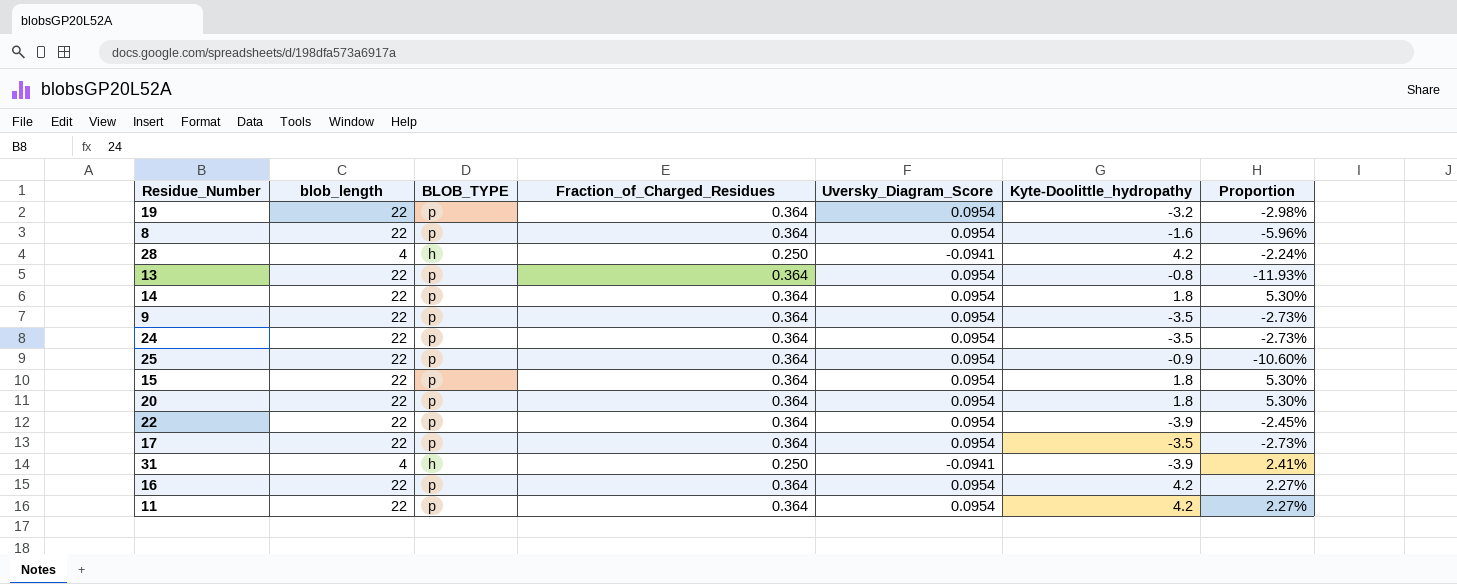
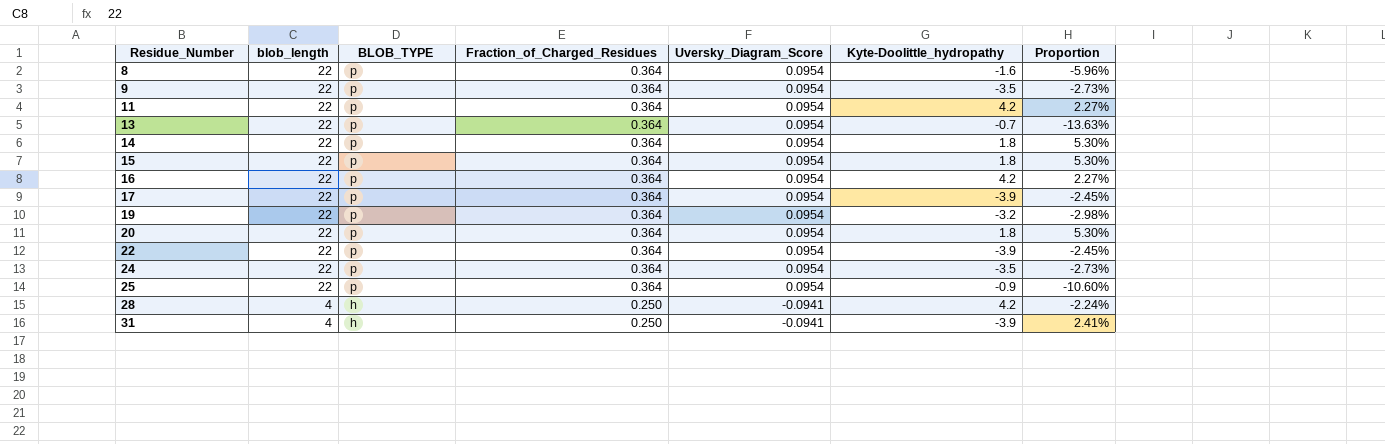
row order: none -> Residue_Number ascending
13 | Kyte-Doolittle_hydropathy: -0.8 -> -0.7
13 | Proportion: -11.93% -> -13.63%
17 | Kyte-Doolittle_hydropathy: -3.5 -> -3.9
17 | Proportion: -2.73% -> -2.45%

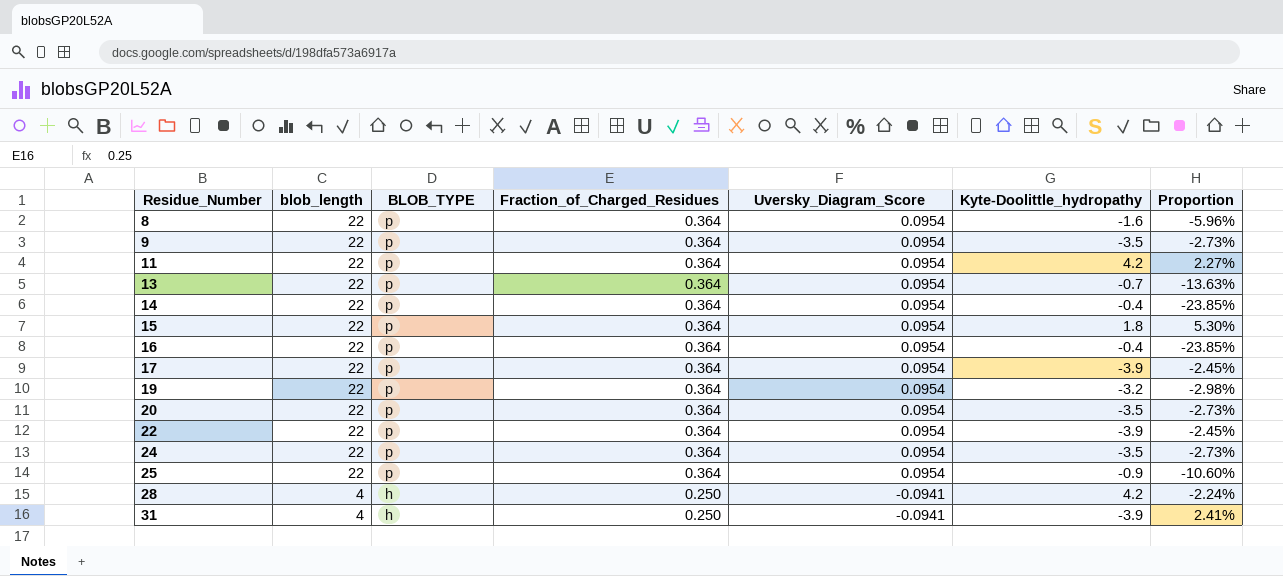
14 | Kyte-Doolittle_hydropathy: 1.8 -> -0.4
14 | Proportion: 5.30% -> -23.85%
16 | Kyte-Doolittle_hydropathy: 4.2 -> -0.4
16 | Proportion: 2.27% -> -23.85%
20 | Kyte-Doolittle_hydropathy: 1.8 -> -3.5
20 | Proportion: 5.30% -> -2.73%

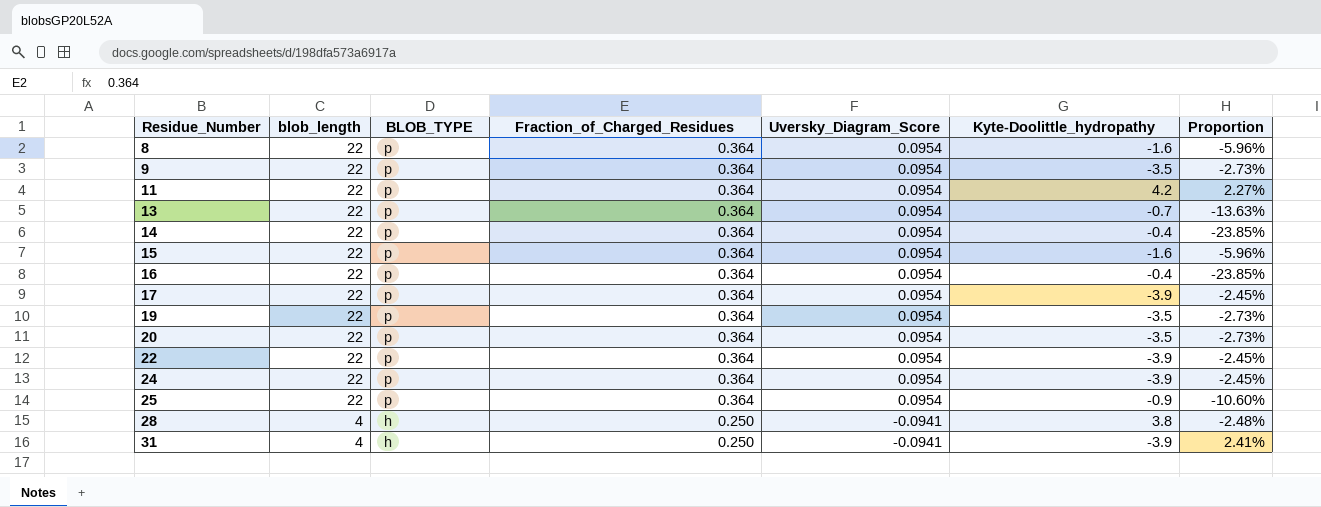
15 | Kyte-Doolittle_hydropathy: 1.8 -> -1.6
15 | Proportion: 5.30% -> -5.96%
19 | Kyte-Doolittle_hydropathy: -3.2 -> -3.5
19 | Proportion: -2.98% -> -2.73%
24 | Kyte-Doolittle_hydropathy: -3.5 -> -3.9
24 | Proportion: -2.73% -> -2.45%
28 | Kyte-Doolittle_hydropathy: 4.2 -> 3.8
28 | Proportion: -2.24% -> -2.48%

